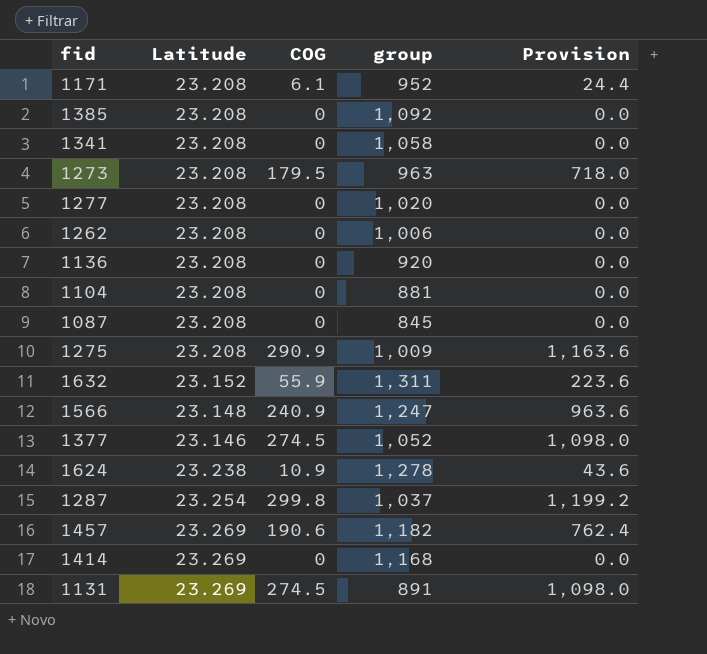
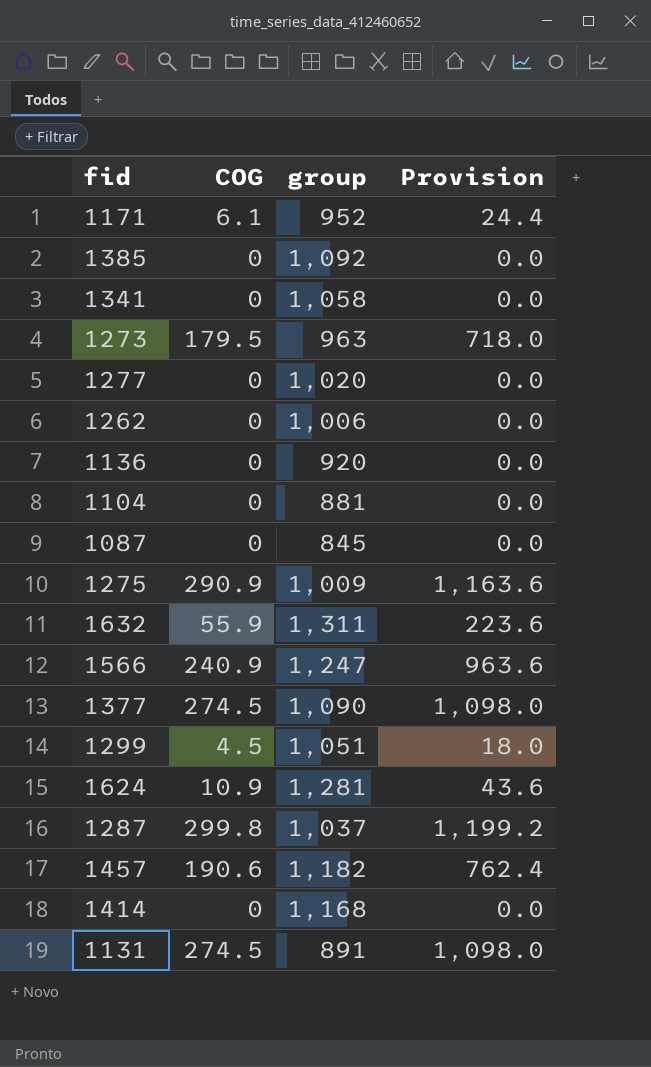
column Latitude | position: 2 -> none
1377 | group: 1,052 -> 1,090
row 1299: none -> 4.5 | 1,051 | 18.0
1624 | group: 1,278 -> 1,281

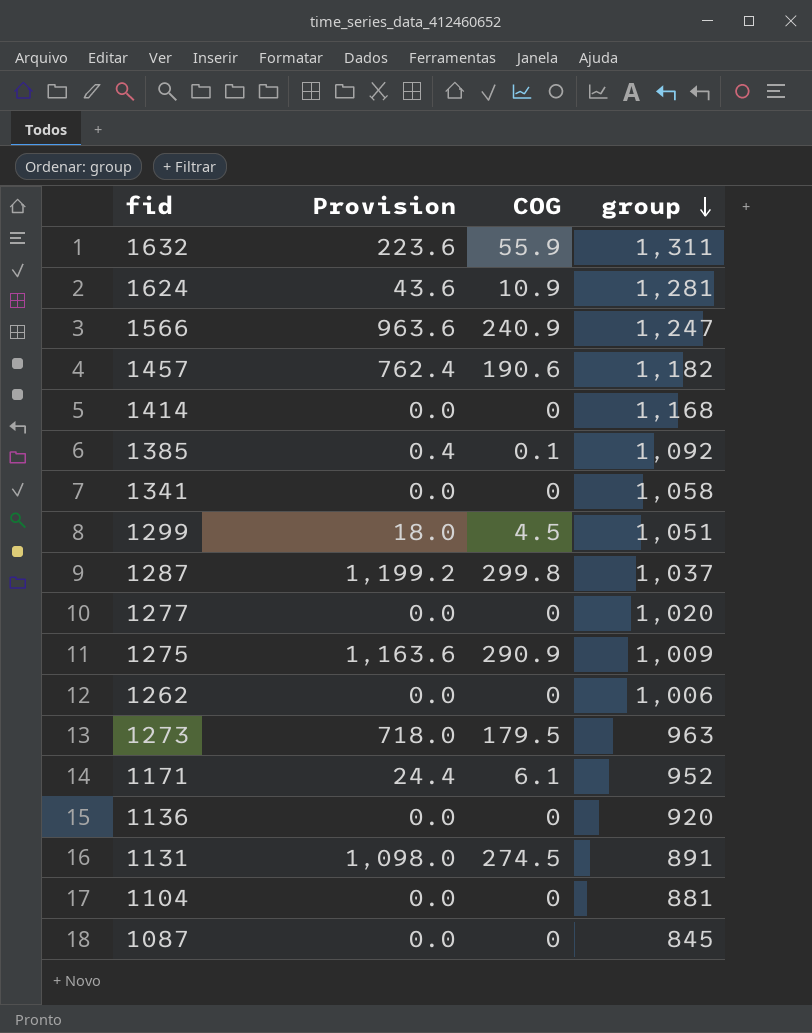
row order: none -> group descending
column Provision | position: 4 -> 2
row 1377: 274.5 | 1,090 | 1,098.0 -> none
1385 | Provision: 0.0 -> 0.4
1385 | COG: 0 -> 0.1

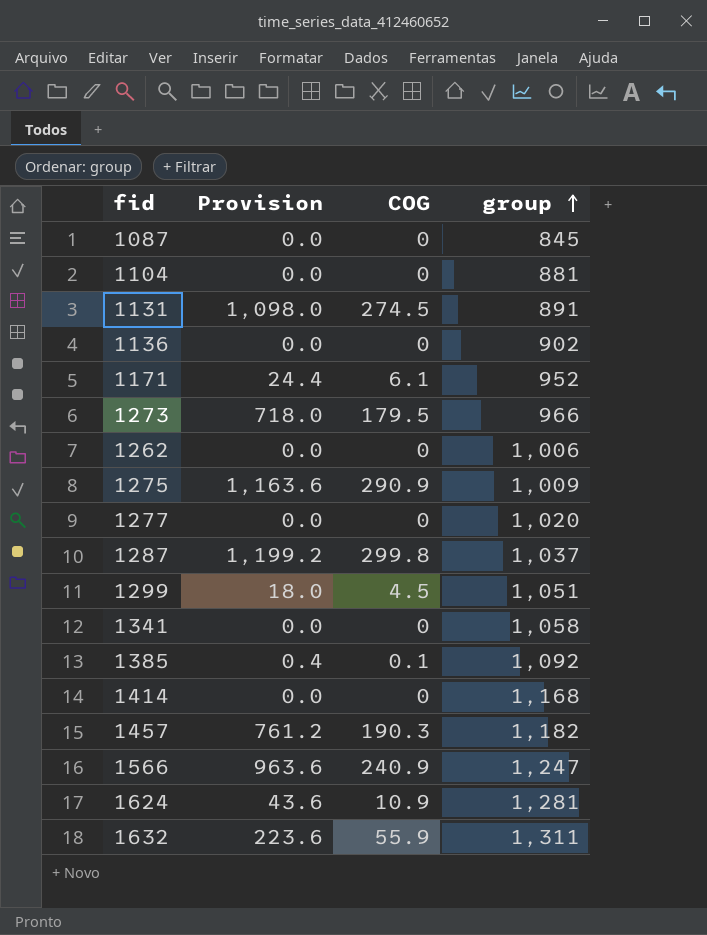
row order: group descending -> group ascending
1136 | group: 920 -> 902
1273 | group: 963 -> 966
1457 | Provision: 762.4 -> 761.2
1457 | COG: 190.6 -> 190.3

